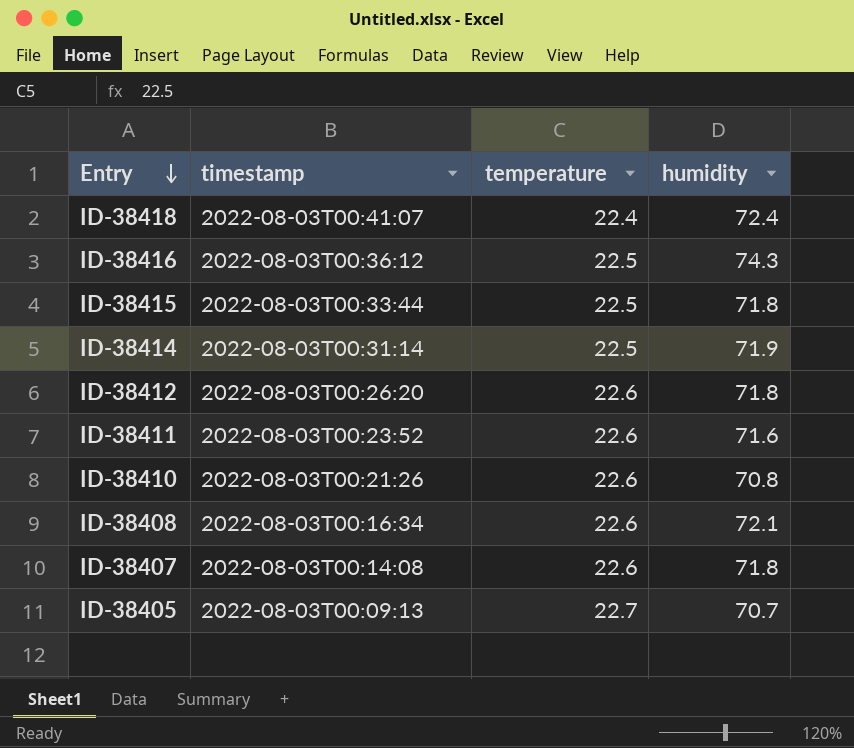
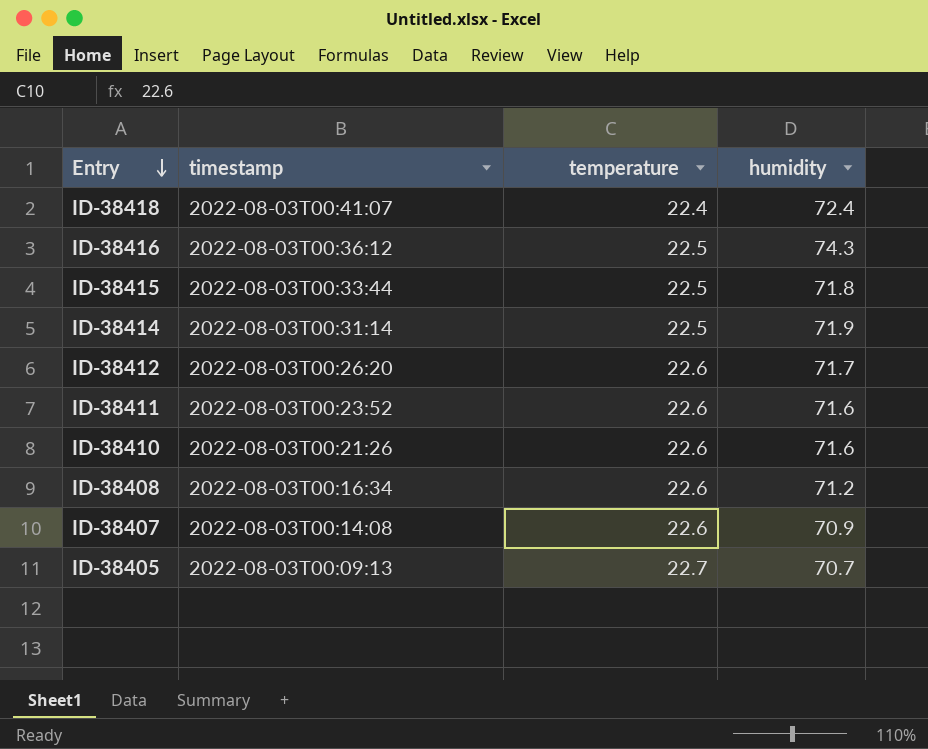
ID-38412 | humidity: 71.8 -> 71.7
ID-38410 | humidity: 70.8 -> 71.6
ID-38408 | humidity: 72.1 -> 71.2
ID-38407 | humidity: 71.8 -> 70.9

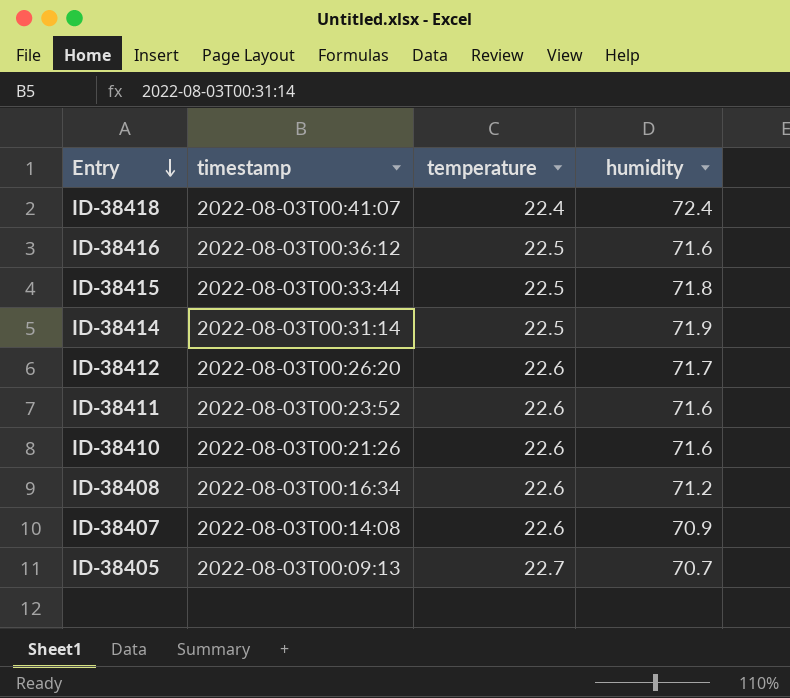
ID-38416 | humidity: 74.3 -> 71.6

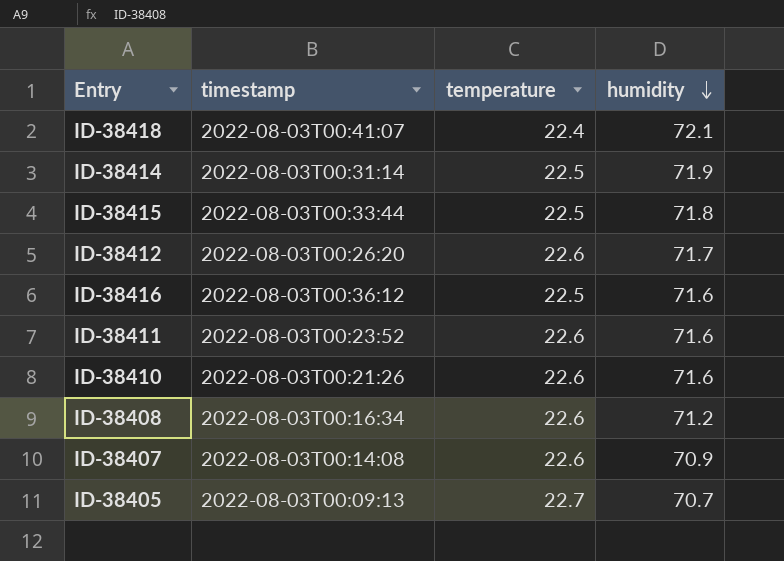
row order: Entry descending -> humidity descending
ID-38418 | humidity: 72.4 -> 72.1

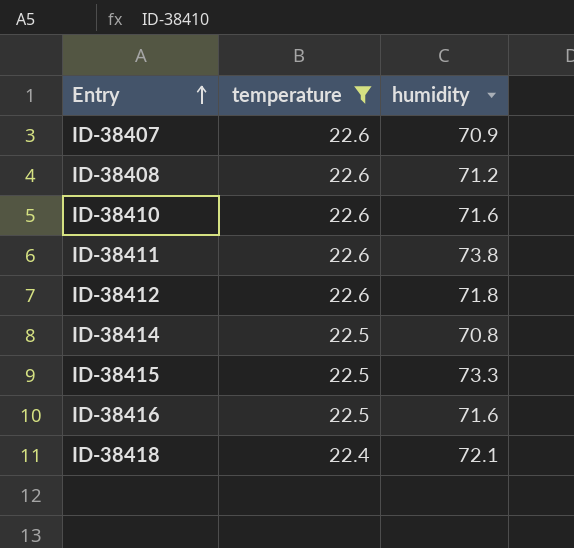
filter: none -> temperature != 22.7
row order: humidity descending -> Entry ascending
column timestamp | position: 2 -> none
ID-38411 | humidity: 71.6 -> 73.8
ID-38412 | humidity: 71.7 -> 71.8
ID-38414 | humidity: 71.9 -> 70.8
ID-38415 | humidity: 71.8 -> 73.3

